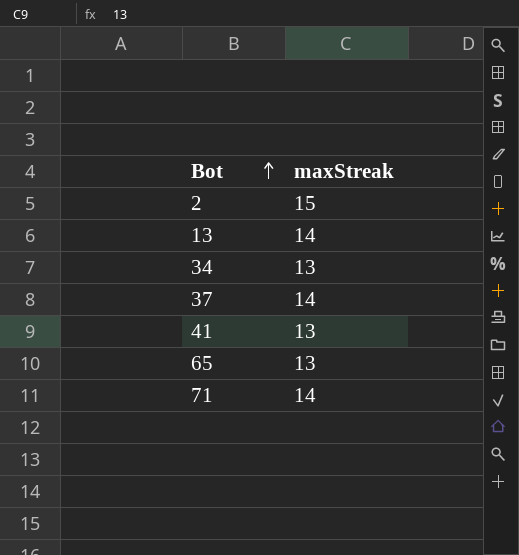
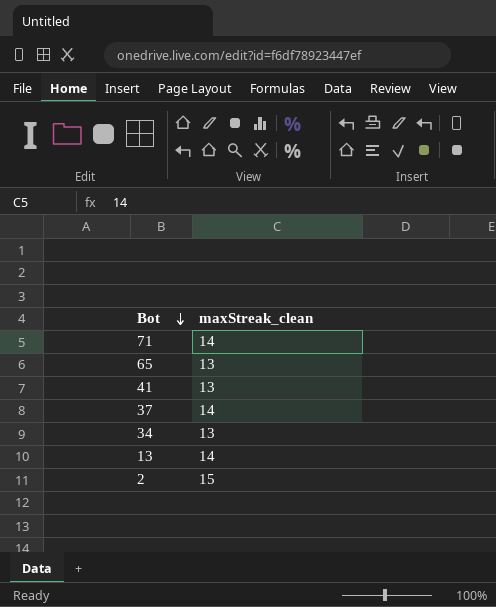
row order: Bot ascending -> Bot descending
column name: maxStreak -> maxStreak_clean

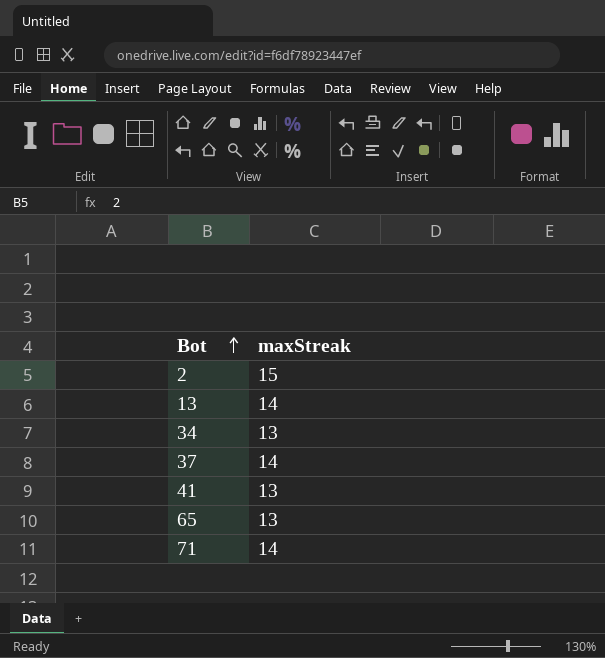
row order: Bot descending -> Bot ascending
column name: maxStreak_clean -> maxStreak

